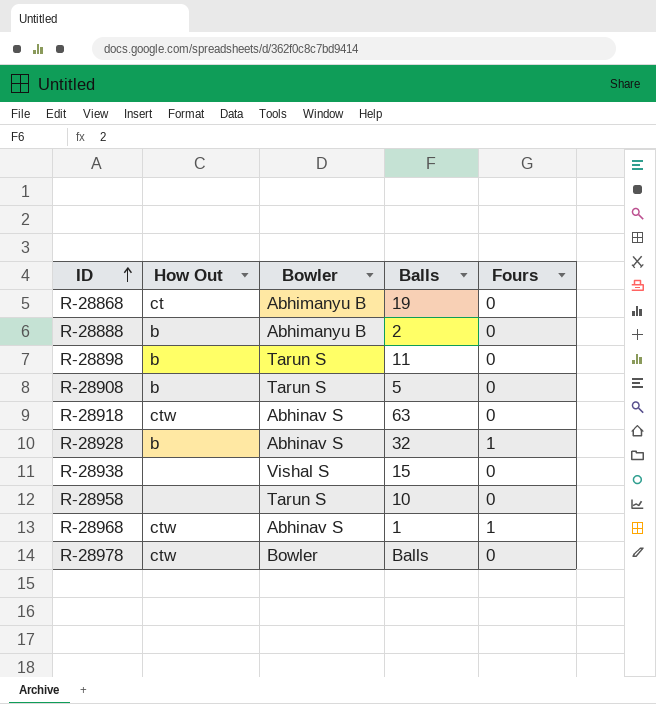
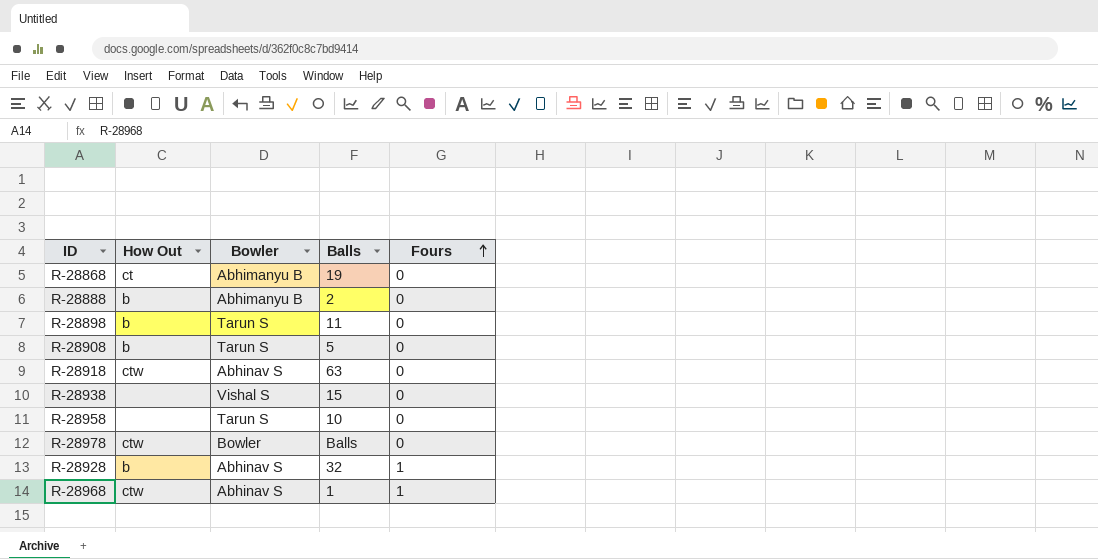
row order: ID ascending -> Fours ascending

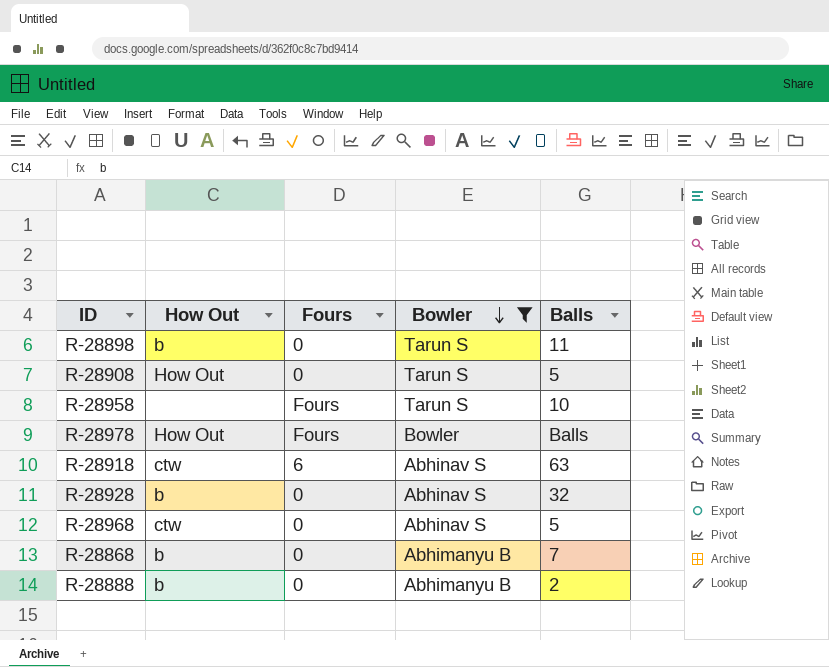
filter: none -> Bowler != Vishal S
row order: Fours ascending -> Bowler descending
column Fours | position: 5 -> 3
R-28908 | How Out: b -> How Out
R-28958 | Fours: 0 -> Fours
R-28978 | How Out: ctw -> How Out
R-28978 | Fours: 0 -> Fours
R-28918 | Fours: 0 -> 6
R-28928 | Fours: 1 -> 0
R-28968 | Fours: 1 -> 0
R-28968 | Balls: 1 -> 5
R-28868 | How Out: ct -> b
R-28868 | Balls: 19 -> 7

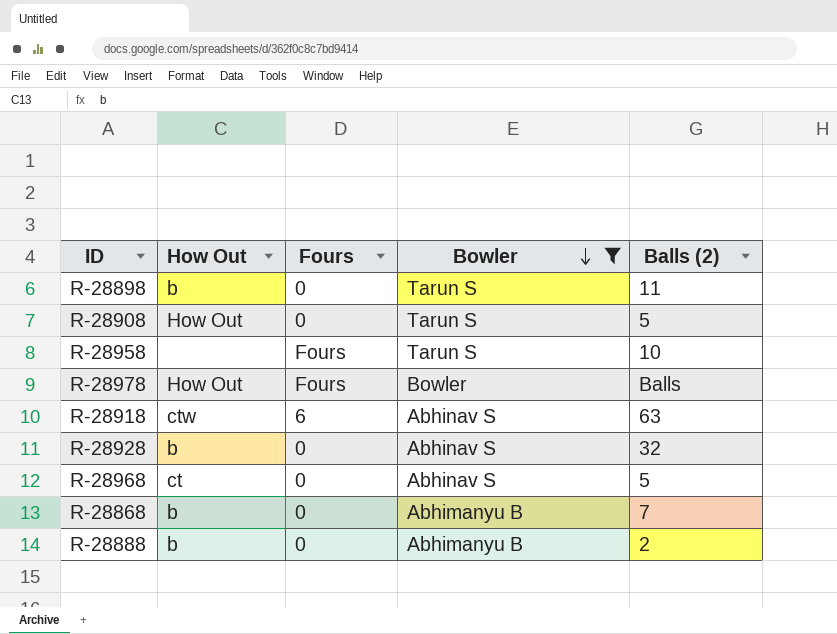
column name: Balls -> Balls (2)
R-28968 | How Out: ctw -> ct

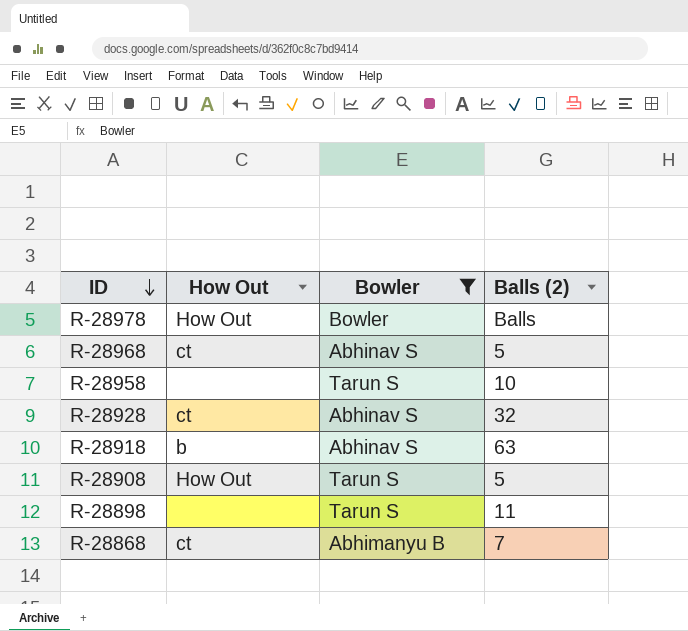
row order: Bowler descending -> ID descending
column Fours | position: 3 -> none
row R-28888: b | 0 | Abhimanyu B | 2 -> none
R-28928 | How Out: b -> ct
R-28918 | How Out: ctw -> b
R-28898 | How Out: b -> none
R-28868 | How Out: b -> ct

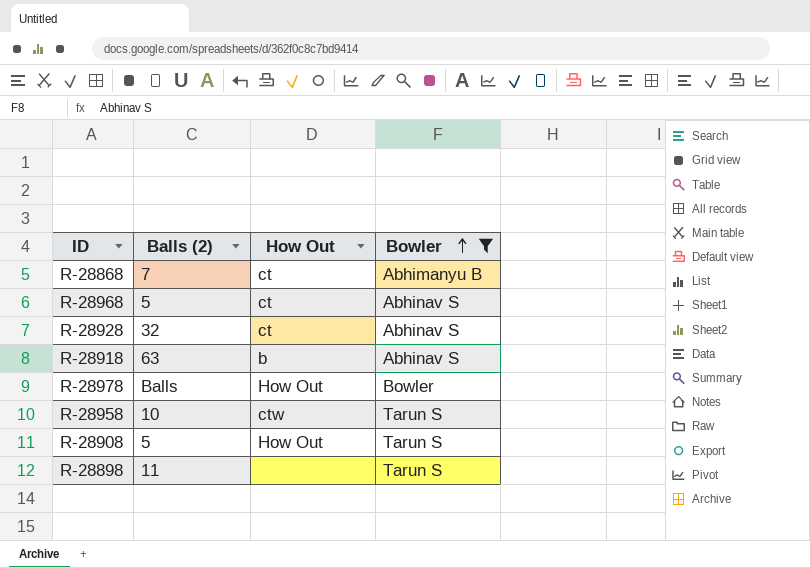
row order: ID descending -> Bowler ascending
column Balls (2) | position: 4 -> 2
R-28958 | How Out: none -> ctw

